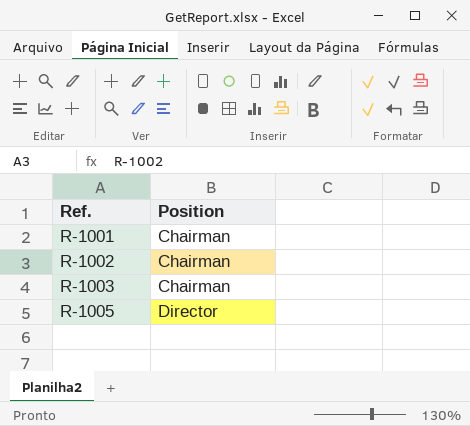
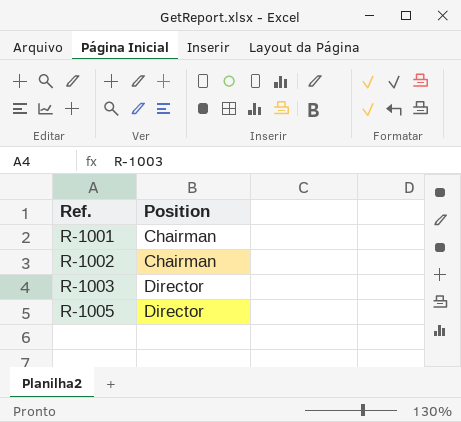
R-1003 | Position: Chairman -> Director

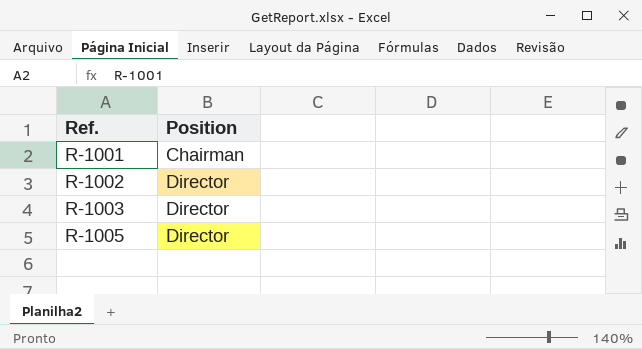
R-1002 | Position: Chairman -> Director

